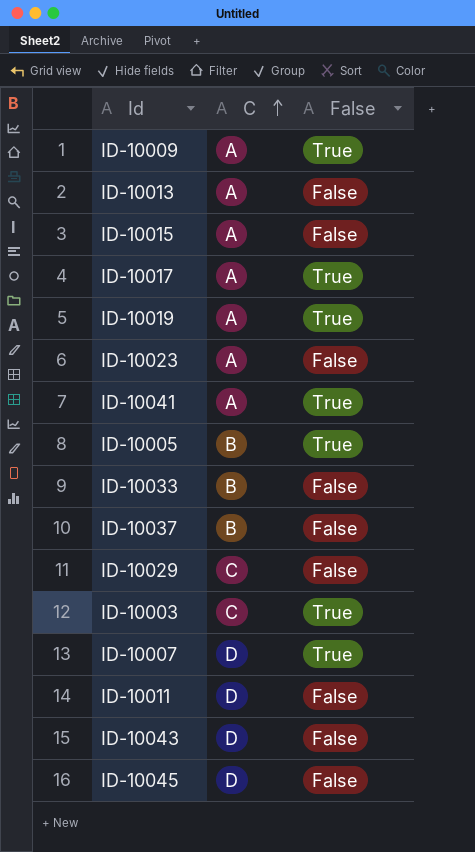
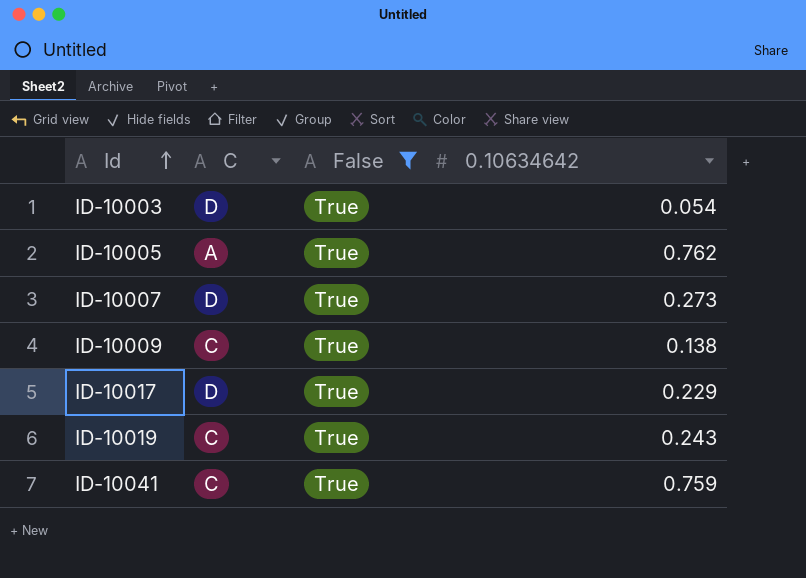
filter: none -> False = True
row order: C ascending -> Id ascending
column 0.10634642 | position: none -> 4
ID-10003 | C: C -> D
ID-10005 | C: B -> A
ID-10009 | C: A -> C
ID-10017 | C: A -> D
ID-10019 | C: A -> C
ID-10041 | C: A -> C

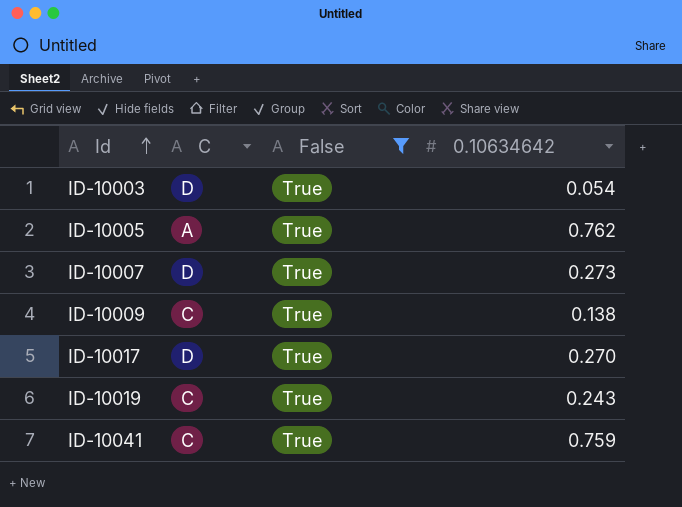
ID-10017 | 0.10634642: 0.229 -> 0.270

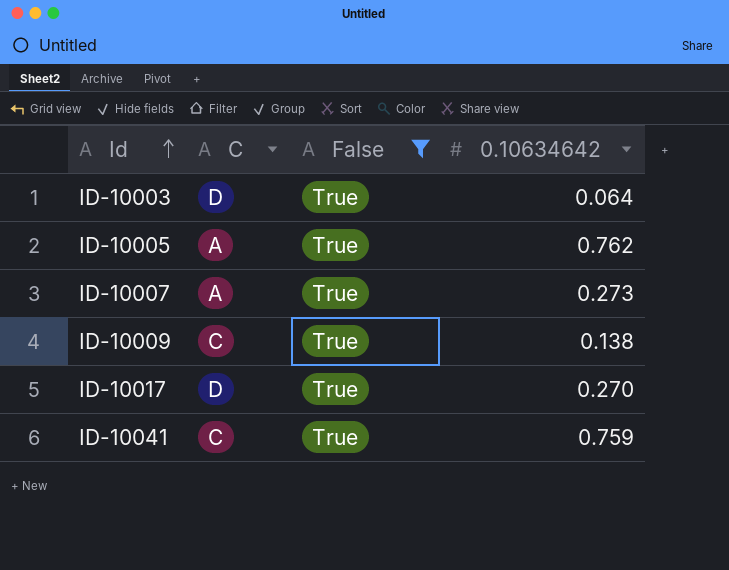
row ID-10019: C | True | 0.243 -> none
ID-10003 | 0.10634642: 0.054 -> 0.064
ID-10007 | C: D -> A

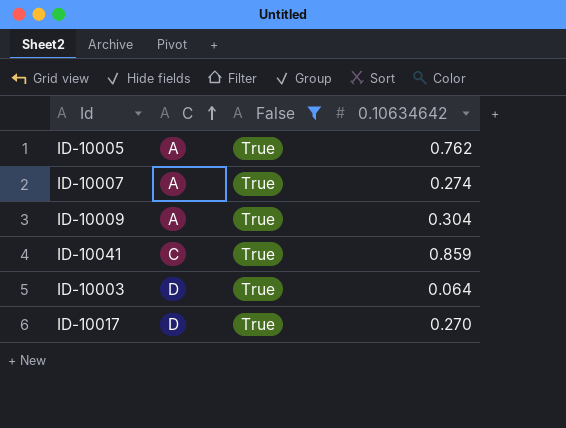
row order: Id ascending -> C ascending
ID-10007 | 0.10634642: 0.273 -> 0.274
ID-10009 | C: C -> A
ID-10009 | 0.10634642: 0.138 -> 0.304
ID-10041 | 0.10634642: 0.759 -> 0.859

